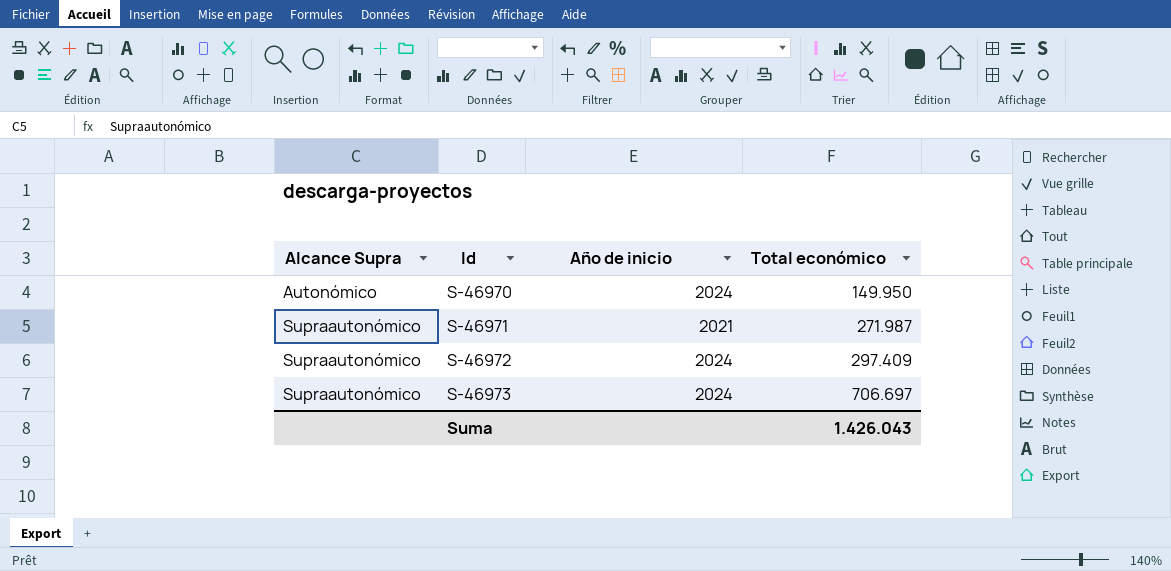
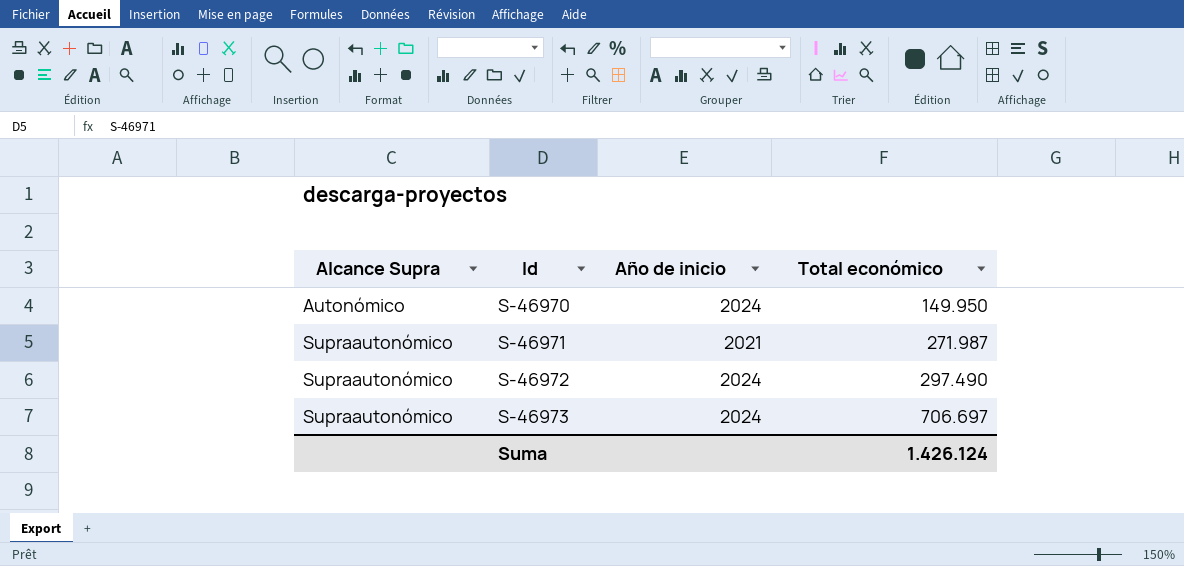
S-46972 | Total económico: 297.409 -> 297.490
Suma | Total económico: 1.426.043 -> 1.426.124

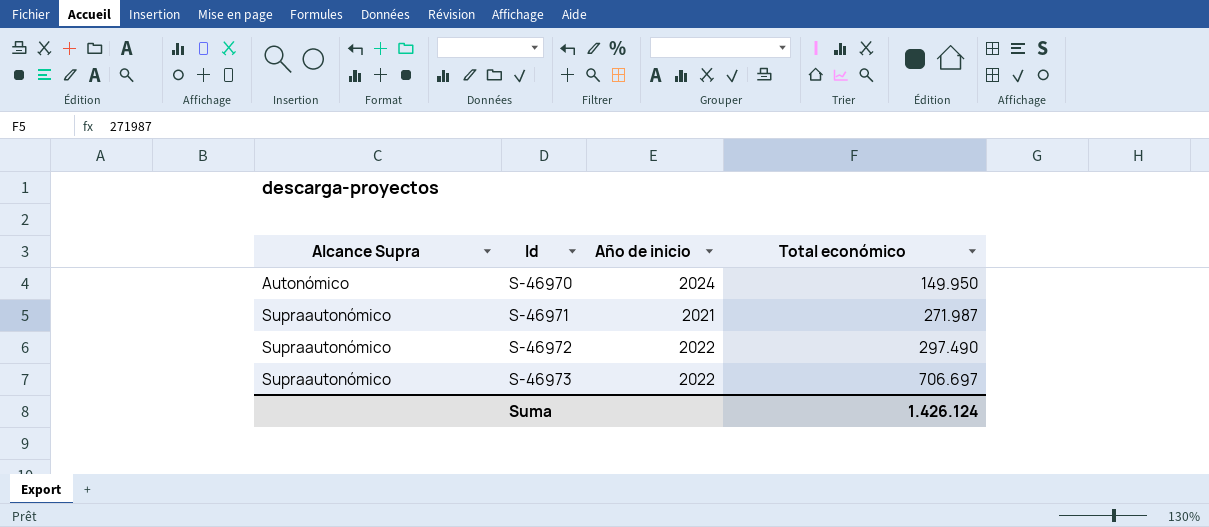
S-46972 | Año de inicio: 2024 -> 2022
S-46973 | Año de inicio: 2024 -> 2022

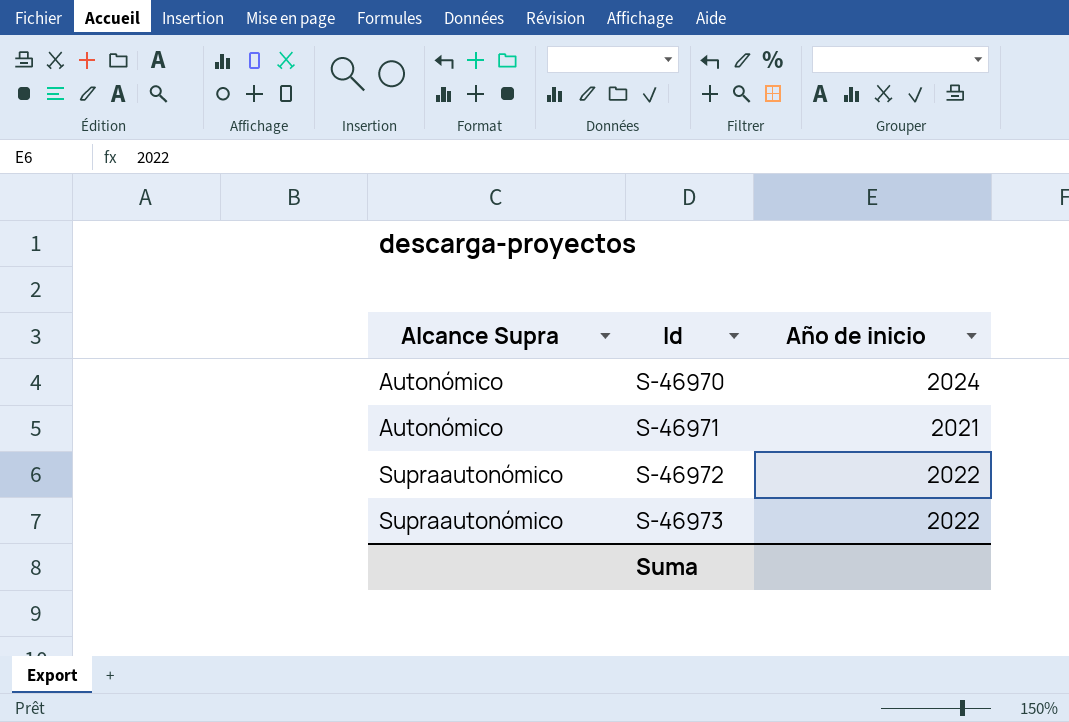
column Total económico | position: 4 -> none
S-46971 | Alcance Supra: Supraautonómico -> Autonómico

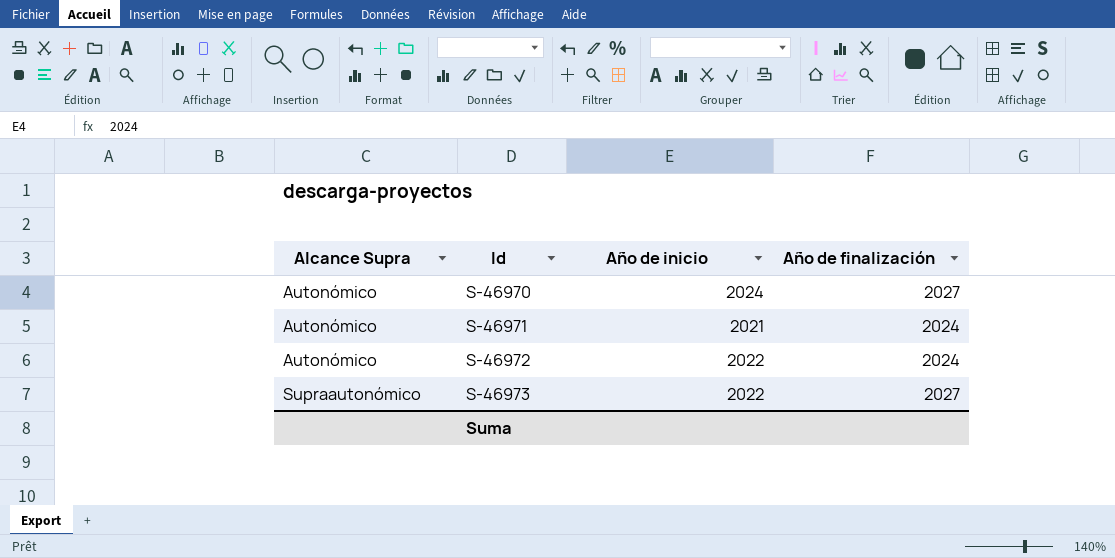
column Año de finalización | position: none -> 4
S-46972 | Alcance Supra: Supraautonómico -> Autonómico

